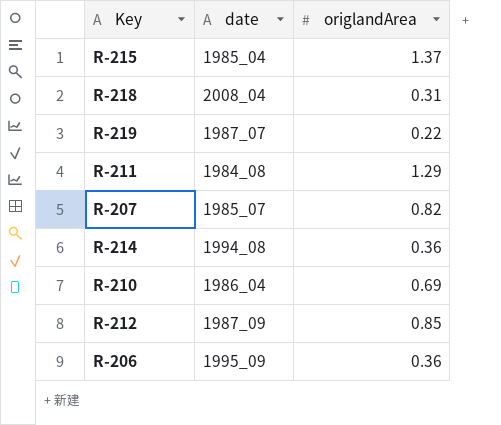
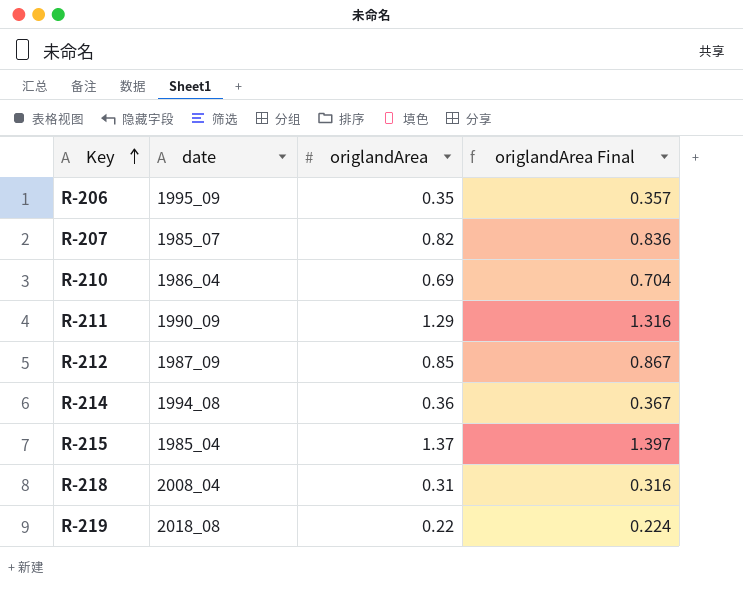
row order: none -> Key ascending
column origlandArea Final | formula: none -> [origlandArea] * 1.02
R-206 | origlandArea: 0.36 -> 0.35
R-211 | date: 1984_08 -> 1990_09
R-219 | date: 1987_07 -> 2018_08

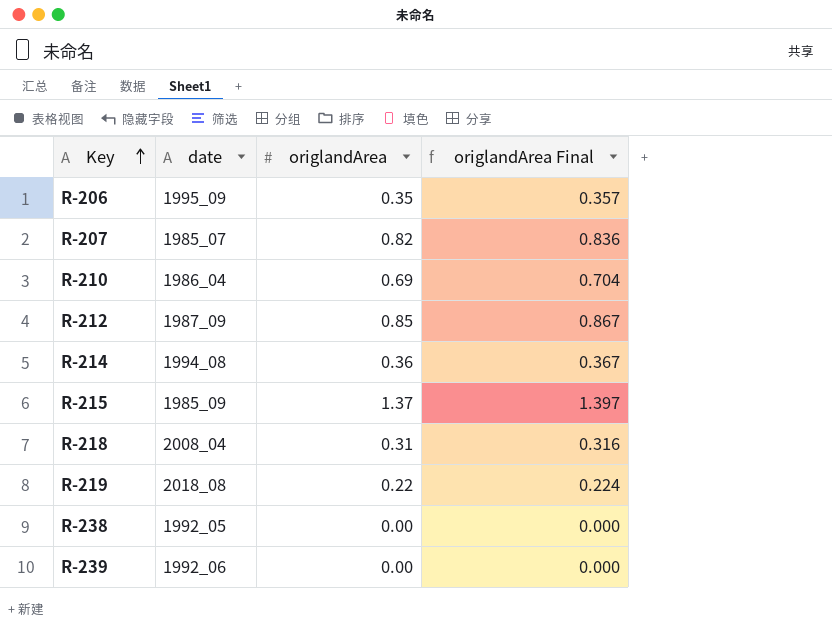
row R-211: 1990_09 | 1.29 | 1.316 -> none
R-215 | date: 1985_04 -> 1985_09
row R-238: none -> 1992_05 | 0.00 | 0.000
row R-239: none -> 1992_06 | 0.00 | 0.000

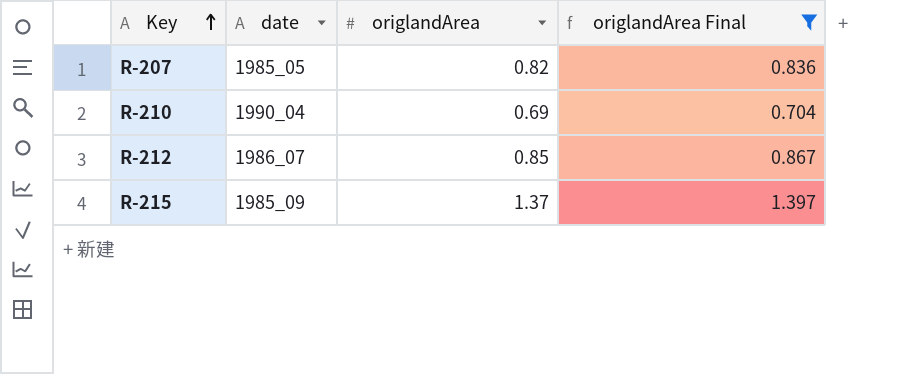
filter: none -> origlandArea Final >= 0.704
R-207 | date: 1985_07 -> 1985_05
R-210 | date: 1986_04 -> 1990_04
R-212 | date: 1987_09 -> 1986_07

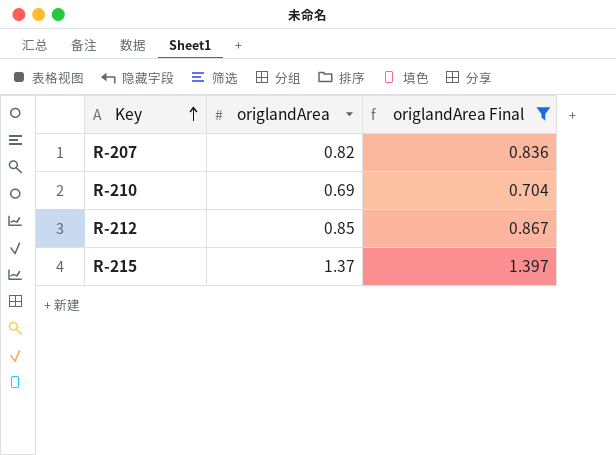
column date | position: 2 -> none

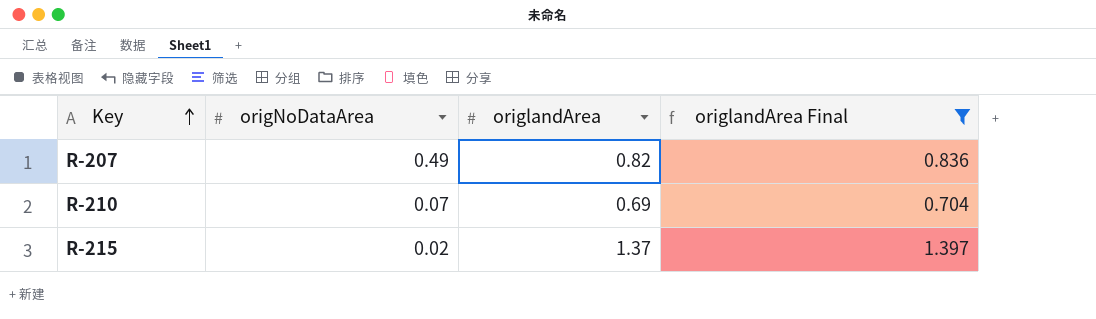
column origNoDataArea | position: none -> 2
row R-212: 0.85 | 0.867 -> none

